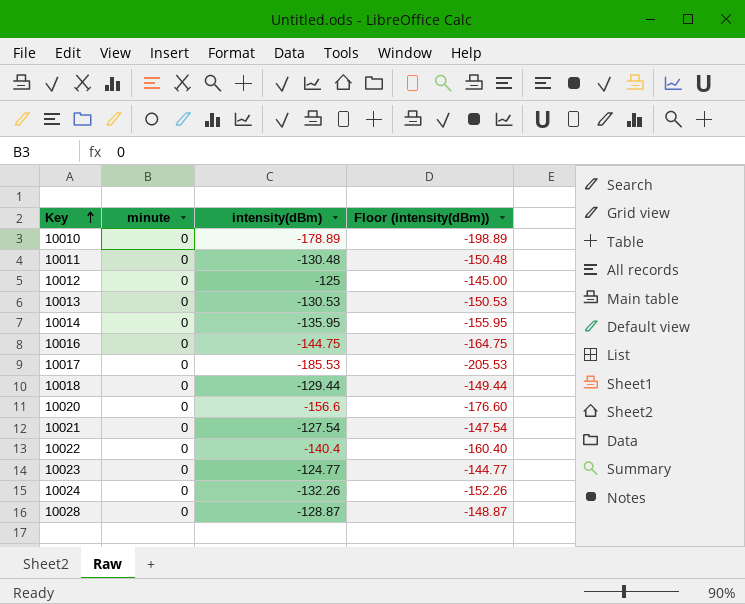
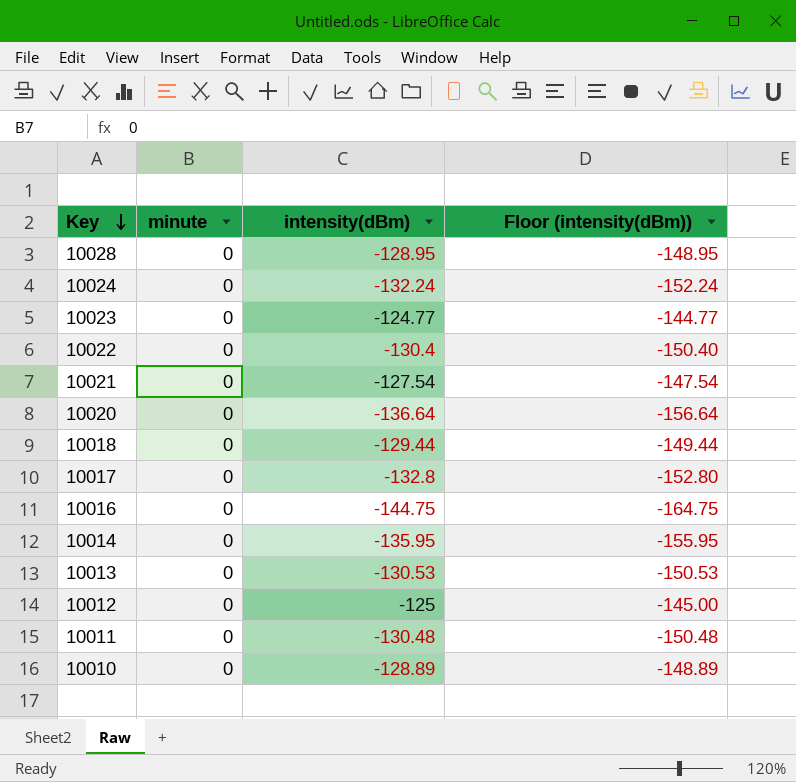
row order: Key ascending -> Key descending
10028 | intensity(dBm): -128.87 -> -128.95
10028 | Floor (intensity(dBm)): -148.87 -> -148.95
10024 | intensity(dBm): -132.26 -> -132.24
10024 | Floor (intensity(dBm)): -152.26 -> -152.24
10022 | intensity(dBm): -140.4 -> -130.4
10022 | Floor (intensity(dBm)): -160.40 -> -150.40
10020 | intensity(dBm): -156.6 -> -136.64
10020 | Floor (intensity(dBm)): -176.60 -> -156.64
10017 | intensity(dBm): -185.53 -> -132.8
10017 | Floor (intensity(dBm)): -205.53 -> -152.80
10010 | intensity(dBm): -178.89 -> -128.89
10010 | Floor (intensity(dBm)): -198.89 -> -148.89

